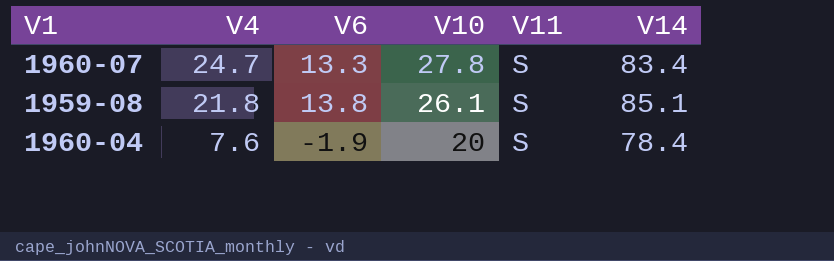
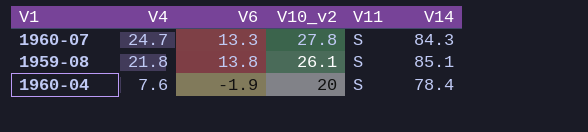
column name: V10 -> V10_v2
1960-07 | V14: 83.4 -> 84.3

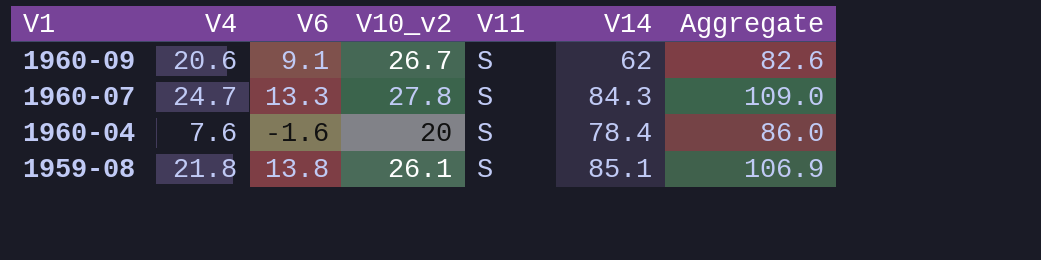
row order: V4 descending -> V1 descending
column Aggregate | formula: none -> [V4] + [V14]
row 1960-09: none -> 20.6 | 9.1 | 26.7 | S | 62 | 82.6
1960-04 | V6: -1.9 -> -1.6

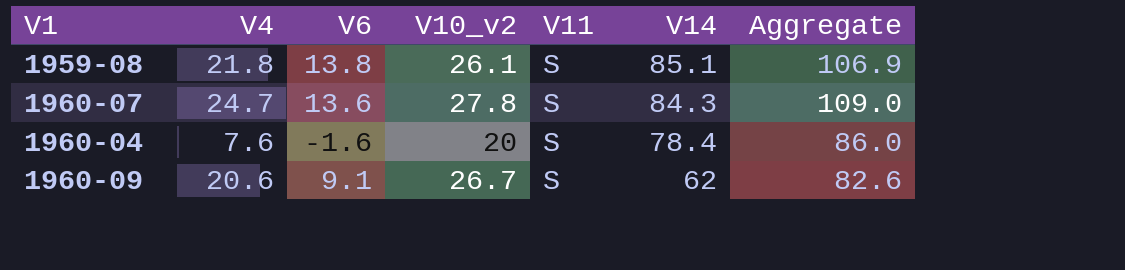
row order: V1 descending -> V14 descending
1960-07 | V6: 13.3 -> 13.6

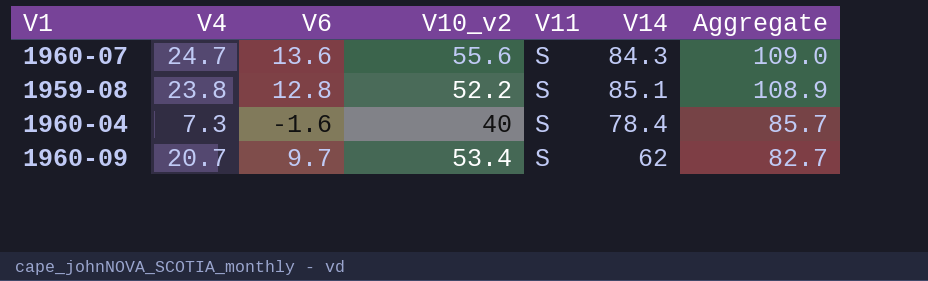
row order: V14 descending -> Aggregate descending
1960-07 | V10_v2: 27.8 -> 55.6
1959-08 | V4: 21.8 -> 23.8
1959-08 | V6: 13.8 -> 12.8
1959-08 | V10_v2: 26.1 -> 52.2
1959-08 | Aggregate: 106.9 -> 108.9
1960-04 | V4: 7.6 -> 7.3
1960-04 | V10_v2: 20 -> 40
1960-04 | Aggregate: 86.0 -> 85.7
1960-09 | V4: 20.6 -> 20.7
1960-09 | V6: 9.1 -> 9.7
1960-09 | V10_v2: 26.7 -> 53.4
1960-09 | Aggregate: 82.6 -> 82.7

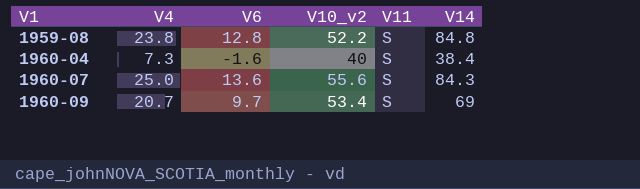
row order: Aggregate descending -> V1 ascending
column Aggregate | formula: [V4] + [V14] -> none
1959-08 | V14: 85.1 -> 84.8
1960-04 | V14: 78.4 -> 38.4
1960-07 | V4: 24.7 -> 25.0
1960-09 | V14: 62 -> 69

